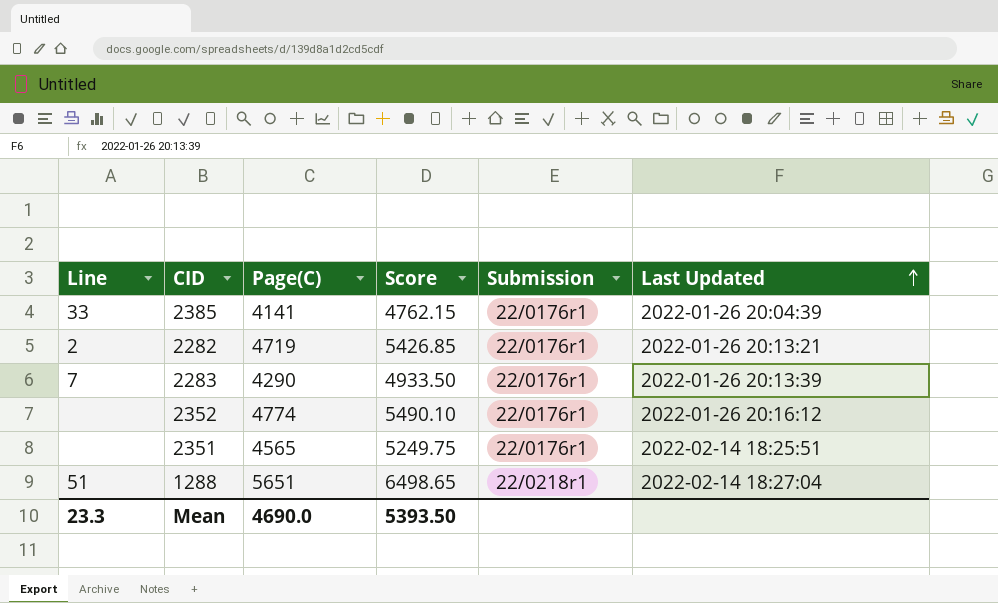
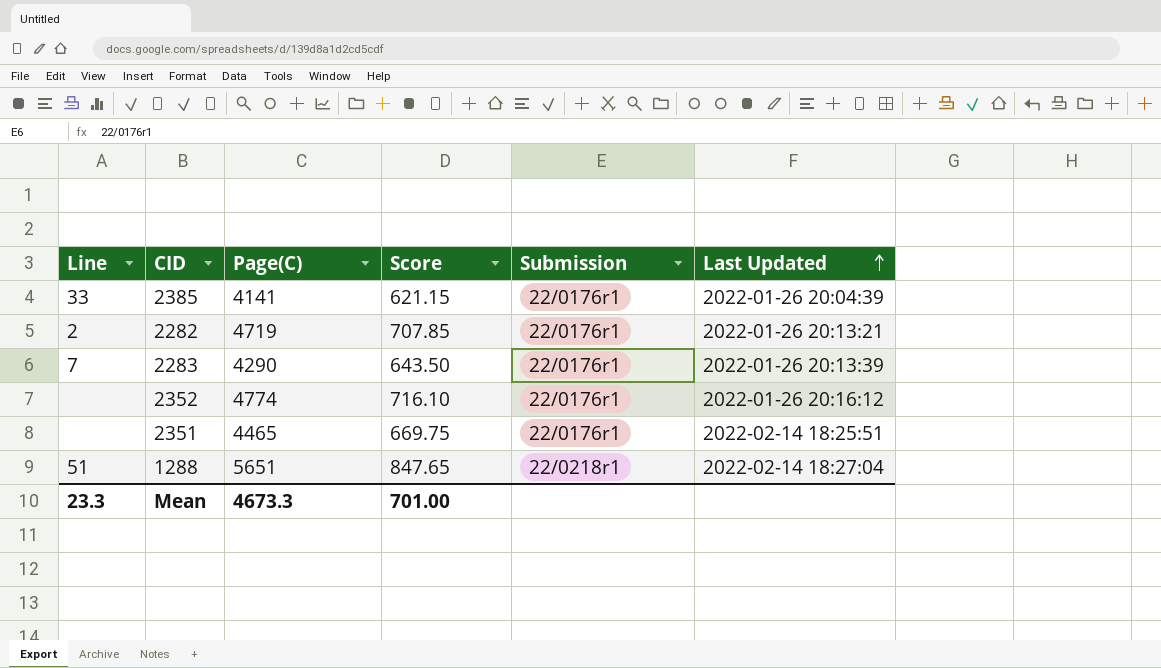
column Score | formula: [Page(C)] * 1.15 -> [Page(C)] * 0.15
2351 | Page(C): 4565 -> 4465
Mean | Page(C): 4690.0 -> 4673.3
Mean | Score: 5393.50 -> 701.00

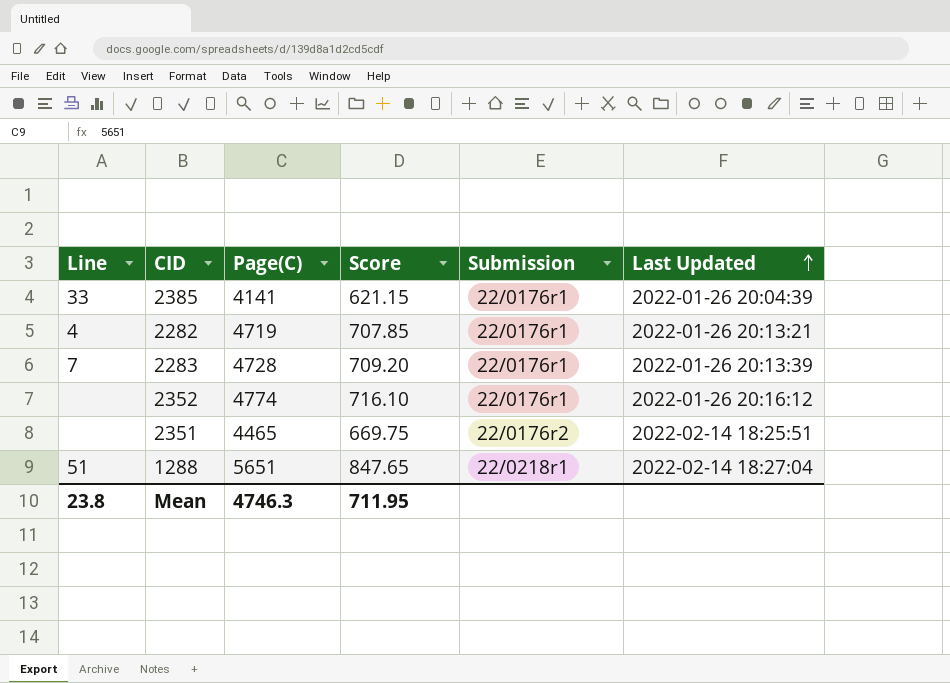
2282 | Line: 2 -> 4
2283 | Page(C): 4290 -> 4728
2283 | Score: 643.50 -> 709.20
2351 | Submission: 22/0176r1 -> 22/0176r2
Mean | Line: 23.3 -> 23.8
Mean | Page(C): 4673.3 -> 4746.3
Mean | Score: 701.00 -> 711.95

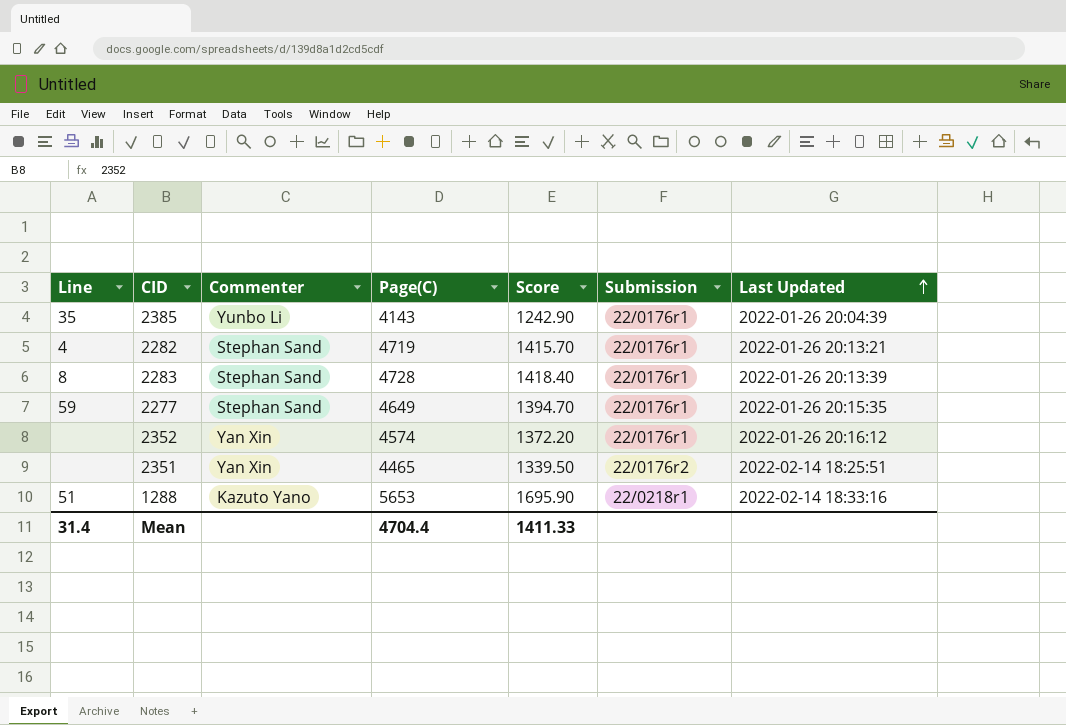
column Commenter | position: none -> 3
column Score | formula: [Page(C)] * 0.15 -> [Page(C)] * 0.3
2385 | Line: 33 -> 35
2385 | Page(C): 4141 -> 4143
2283 | Line: 7 -> 8
row 2277: none -> 59 | Stephan Sand | 4649 | 1394.70 | 22/0176r1 | 2022-01-26 20:15:35
2352 | Page(C): 4774 -> 4574
1288 | Page(C): 5651 -> 5653
1288 | Last Updated: 2022-02-14 18:27:04 -> 2022-02-14 18:33:16
Mean | Line: 23.8 -> 31.4
Mean | Page(C): 4746.3 -> 4704.4
Mean | Score: 711.95 -> 1411.33

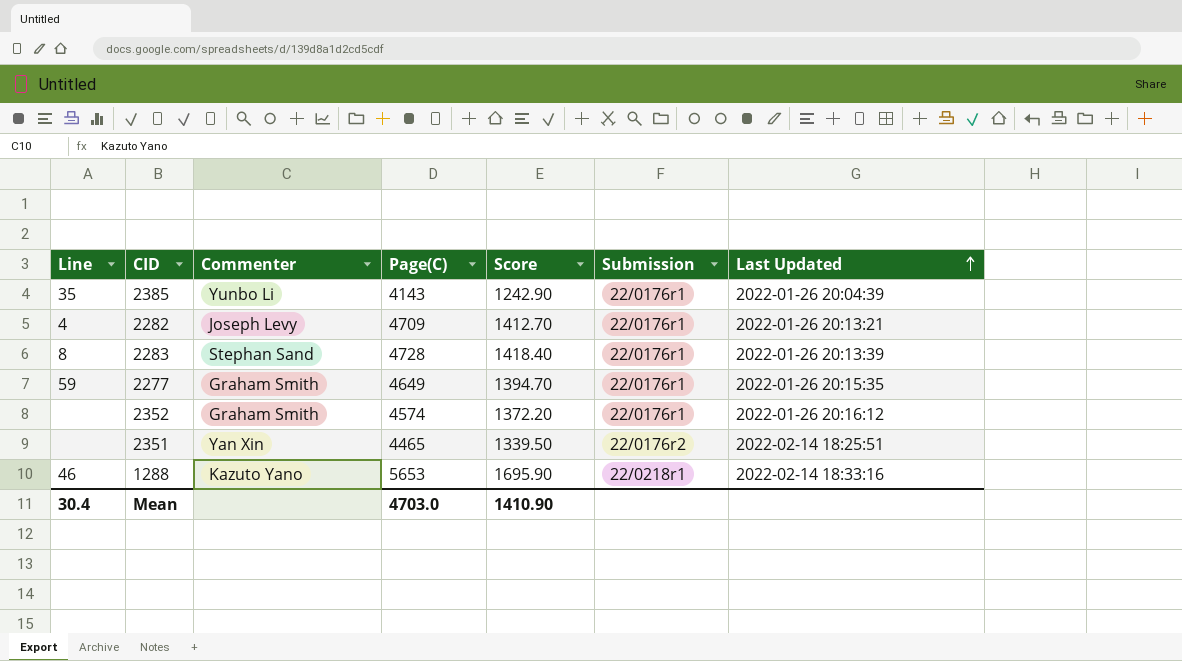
2282 | Commenter: Stephan Sand -> Joseph Levy
2282 | Page(C): 4719 -> 4709
2282 | Score: 1415.70 -> 1412.70
2277 | Commenter: Stephan Sand -> Graham Smith
2352 | Commenter: Yan Xin -> Graham Smith
1288 | Line: 51 -> 46
Mean | Line: 31.4 -> 30.4
Mean | Page(C): 4704.4 -> 4703.0
Mean | Score: 1411.33 -> 1410.90

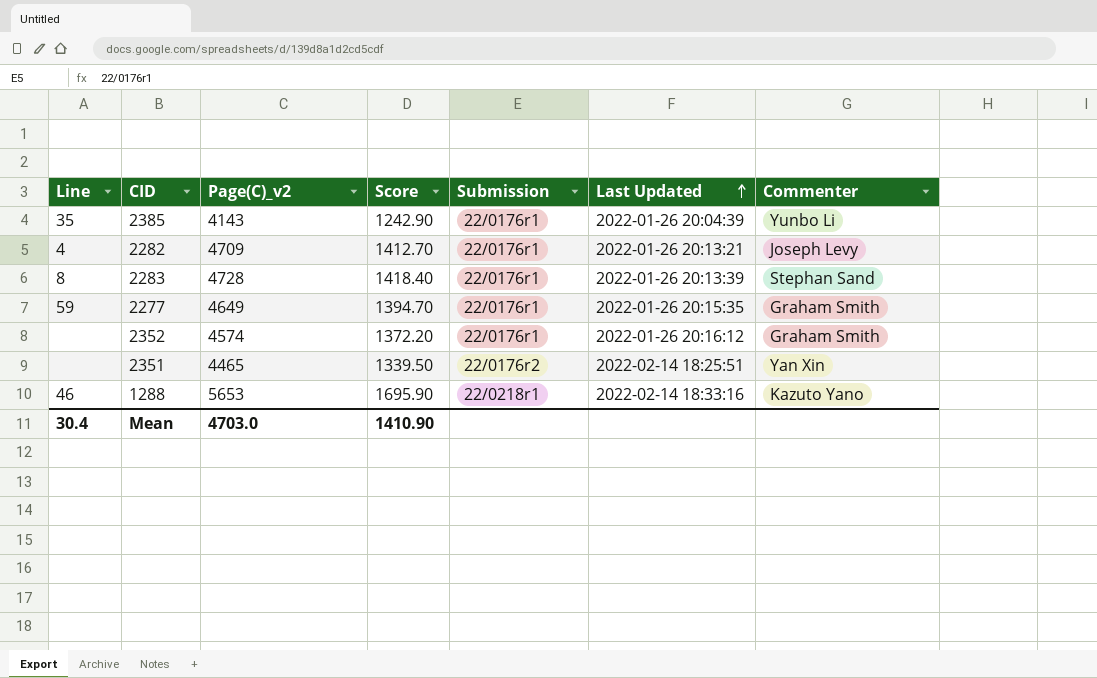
column name: Page(C) -> Page(C)_v2
column Commenter | position: 3 -> 7

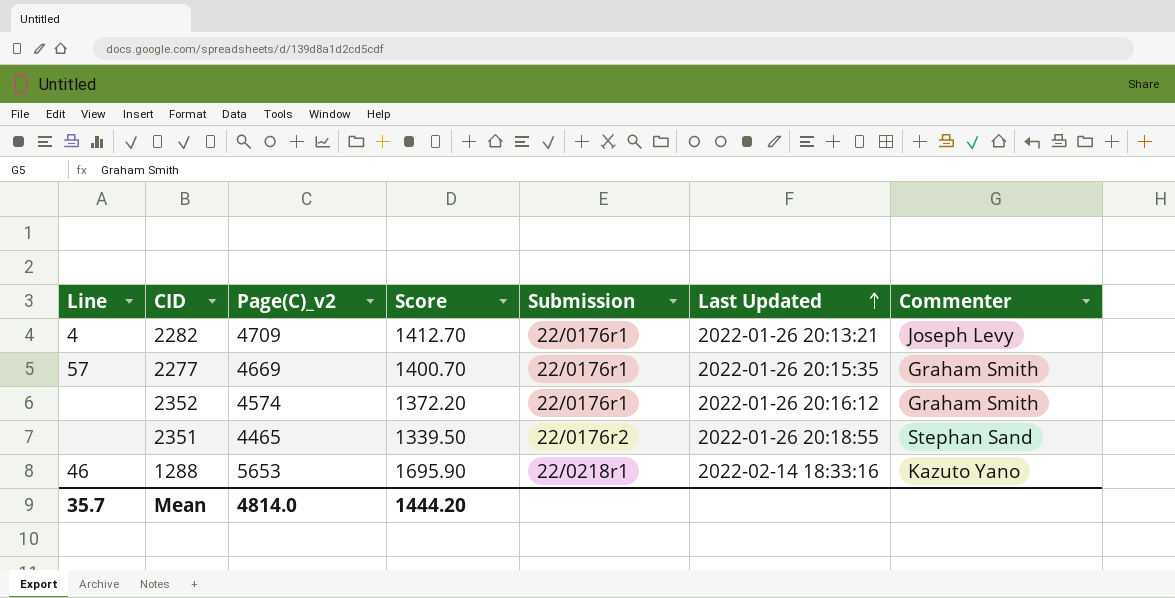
row 2385: 35 | 4143 | 1242.90 | 22/0176r1 | 2022-01-26 20:04:39 | Yunbo Li -> none
row 2283: 8 | 4728 | 1418.40 | 22/0176r1 | 2022-01-26 20:13:39 | Stephan Sand -> none
2277 | Line: 59 -> 57
2277 | Page(C)_v2: 4649 -> 4669
2277 | Score: 1394.70 -> 1400.70
2351 | Last Updated: 2022-02-14 18:25:51 -> 2022-01-26 20:18:55
2351 | Commenter: Yan Xin -> Stephan Sand
Mean | Line: 30.4 -> 35.7
Mean | Page(C)_v2: 4703.0 -> 4814.0
Mean | Score: 1410.90 -> 1444.20

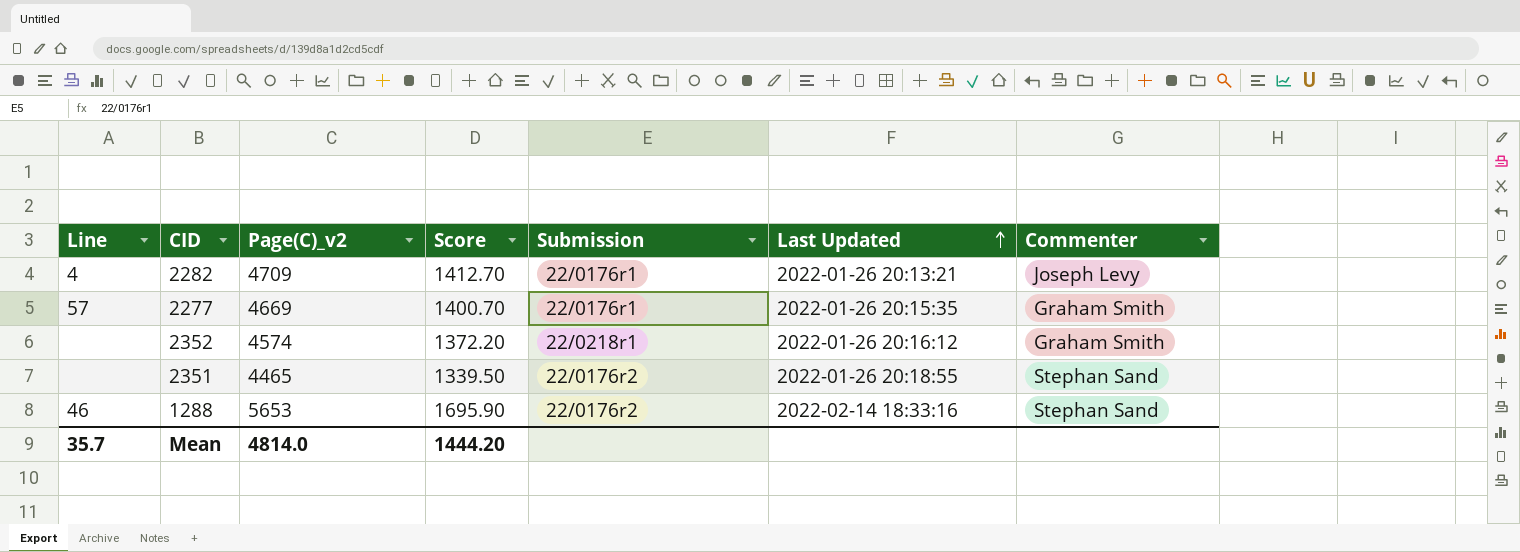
2352 | Submission: 22/0176r1 -> 22/0218r1
1288 | Submission: 22/0218r1 -> 22/0176r2
1288 | Commenter: Kazuto Yano -> Stephan Sand

